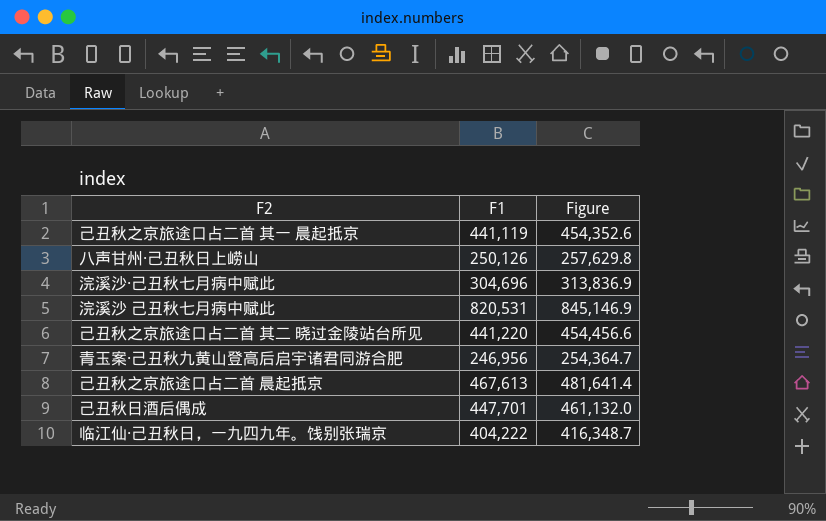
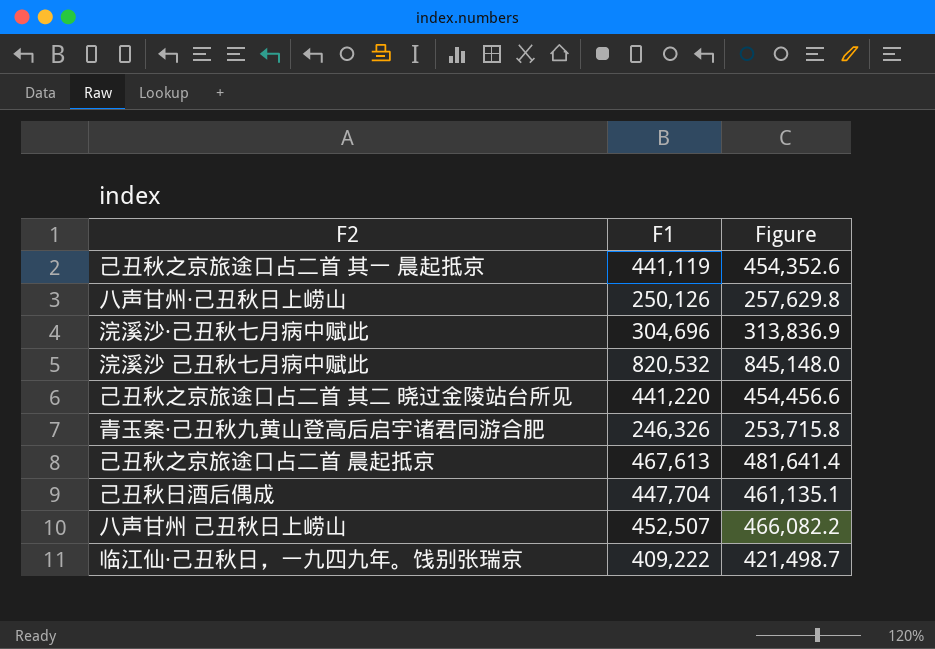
浣溪沙 己丑秋七月病中赋此 | F1: 820,531 -> 820,532
浣溪沙 己丑秋七月病中赋此 | Figure: 845,146.9 -> 845,148.0
青玉案·己丑秋九黄山登高后启宇诸君同游合肥 | F1: 246,956 -> 246,326
青玉案·己丑秋九黄山登高后启宇诸君同游合肥 | Figure: 254,364.7 -> 253,715.8
己丑秋日酒后偶成 | F1: 447,701 -> 447,704
己丑秋日酒后偶成 | Figure: 461,132.0 -> 461,135.1
row 八声甘州 己丑秋日上崂山: none -> 452,507 | 466,082.2
临江仙·己丑秋日，一九四九年。饯别张瑞京 | F1: 404,222 -> 409,222
临江仙·己丑秋日，一九四九年。饯别张瑞京 | Figure: 416,348.7 -> 421,498.7

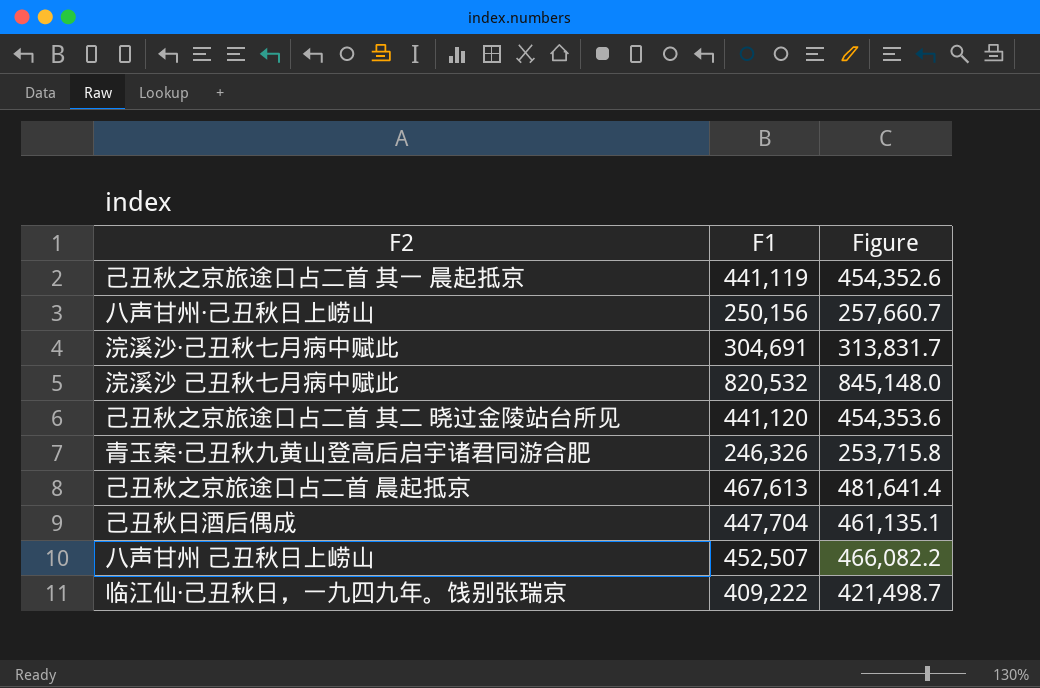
八声甘州·己丑秋日上崂山 | F1: 250,126 -> 250,156
八声甘州·己丑秋日上崂山 | Figure: 257,629.8 -> 257,660.7
浣溪沙·己丑秋七月病中赋此 | F1: 304,696 -> 304,691
浣溪沙·己丑秋七月病中赋此 | Figure: 313,836.9 -> 313,831.7
己丑秋之京旅途口占二首 其二 晓过金陵站台所见 | F1: 441,220 -> 441,120
己丑秋之京旅途口占二首 其二 晓过金陵站台所见 | Figure: 454,456.6 -> 454,353.6

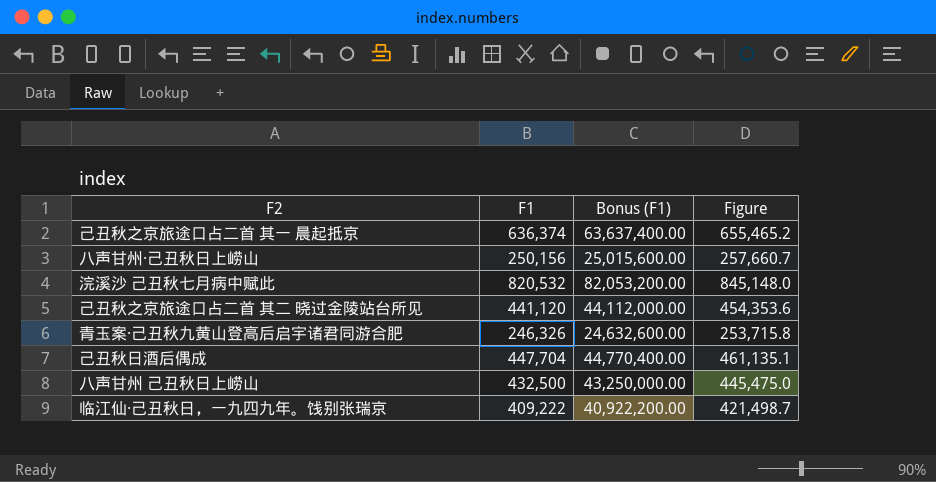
column Bonus (F1) | formula: none -> [F1] * 100
row 浣溪沙·己丑秋七月病中赋此: 304,691 | 313,831.7 -> none
row 己丑秋之京旅途口占二首 晨起抵京: 467,613 | 481,641.4 -> none
己丑秋之京旅途口占二首 其一 晨起抵京 | F1: 441,119 -> 636,374
己丑秋之京旅途口占二首 其一 晨起抵京 | Figure: 454,352.6 -> 655,465.2
八声甘州 己丑秋日上崂山 | F1: 452,507 -> 432,500
八声甘州 己丑秋日上崂山 | Figure: 466,082.2 -> 445,475.0

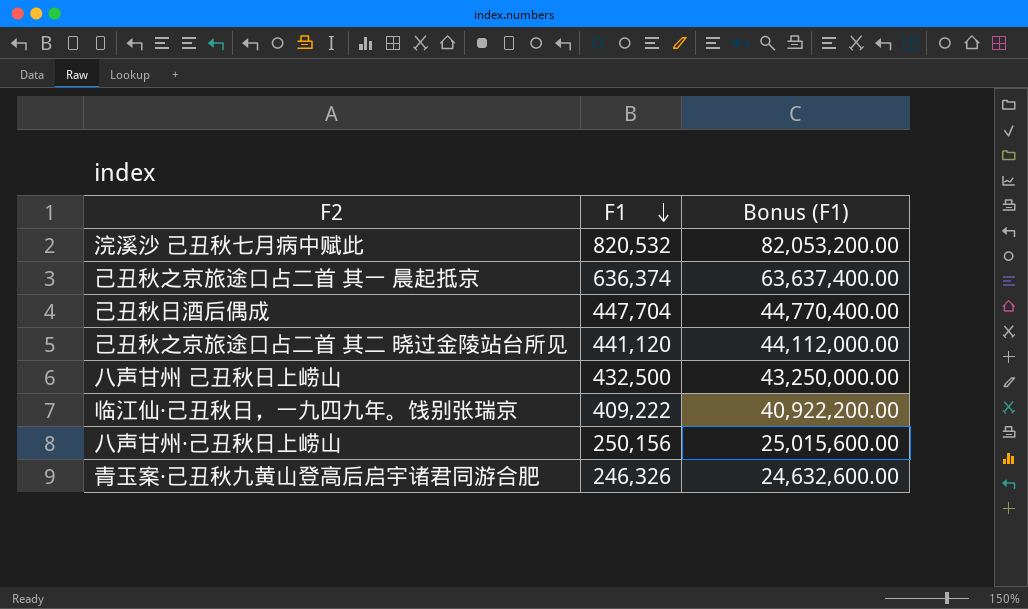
row order: none -> F1 descending
column Figure | formula: [F1] * 1.03 -> none

